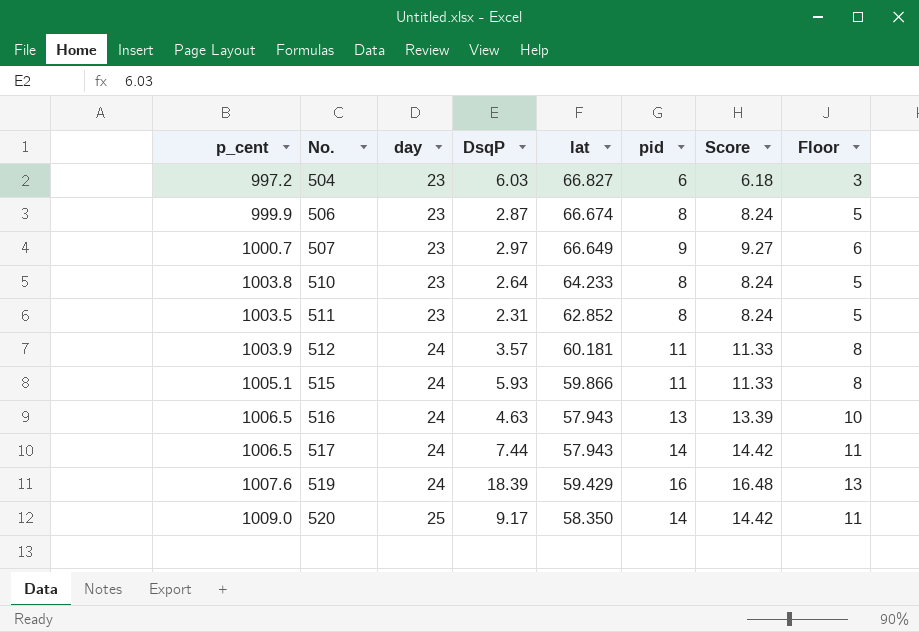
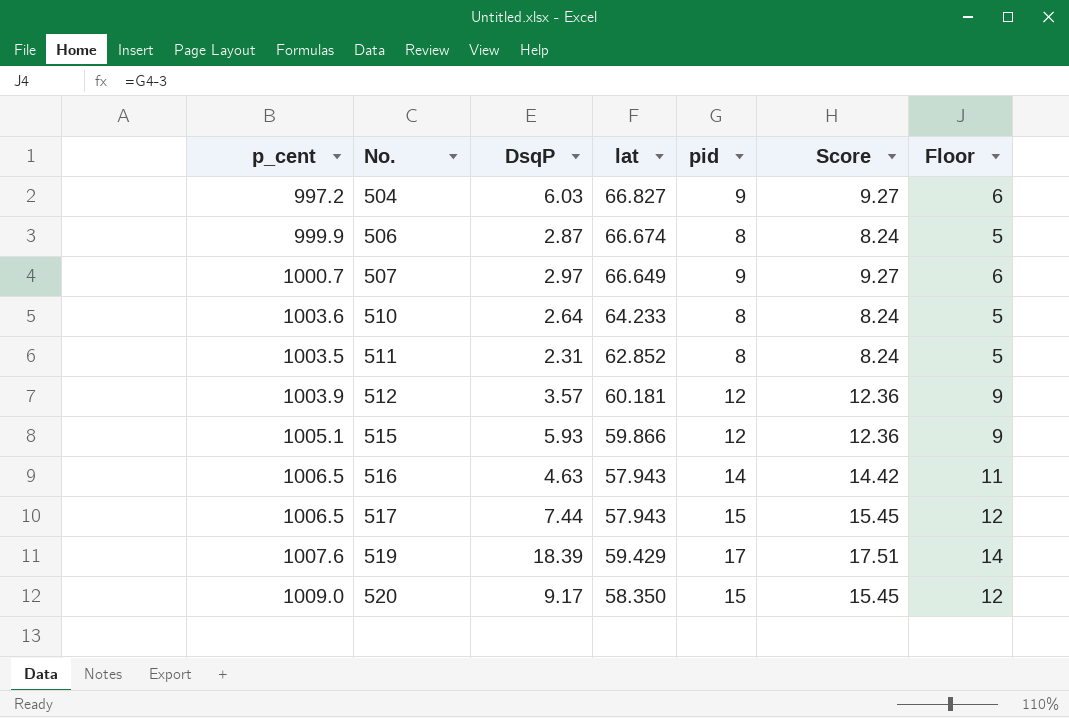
column day | position: 3 -> none
504 | pid: 6 -> 9
504 | Score: 6.18 -> 9.27
504 | Floor: 3 -> 6
510 | p_cent: 1003.8 -> 1003.6
512 | pid: 11 -> 12
512 | Score: 11.33 -> 12.36
512 | Floor: 8 -> 9
515 | pid: 11 -> 12
515 | Score: 11.33 -> 12.36
515 | Floor: 8 -> 9
516 | pid: 13 -> 14
516 | Score: 13.39 -> 14.42
516 | Floor: 10 -> 11
517 | pid: 14 -> 15
517 | Score: 14.42 -> 15.45
517 | Floor: 11 -> 12
519 | pid: 16 -> 17
519 | Score: 16.48 -> 17.51
519 | Floor: 13 -> 14
520 | pid: 14 -> 15
520 | Score: 14.42 -> 15.45
520 | Floor: 11 -> 12

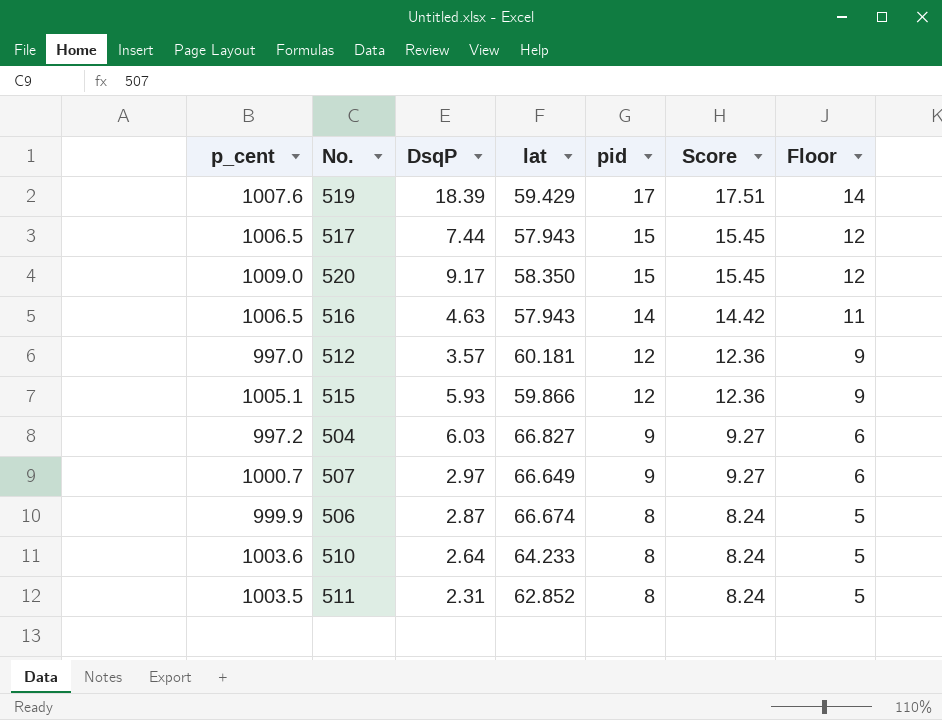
row order: No. ascending -> pid descending
512 | p_cent: 1003.9 -> 997.0

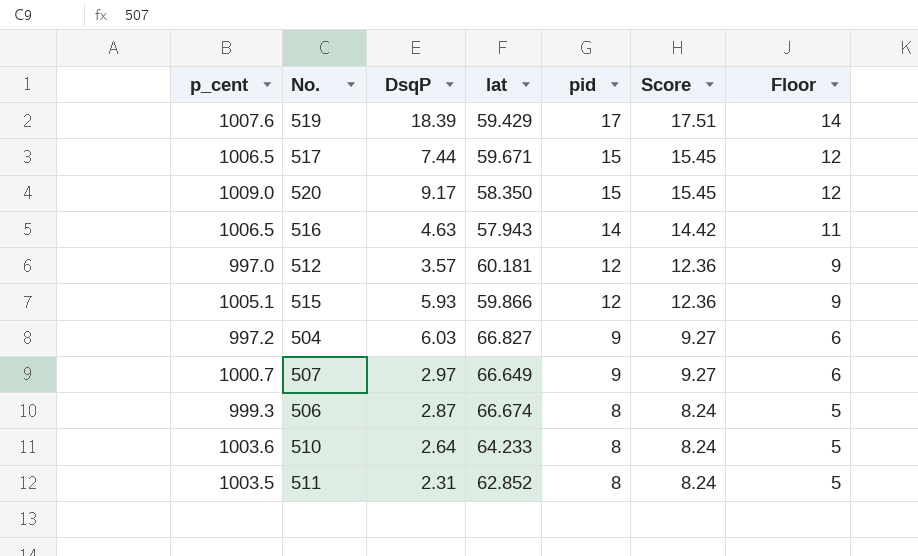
517 | lat: 57.943 -> 59.671
506 | p_cent: 999.9 -> 999.3

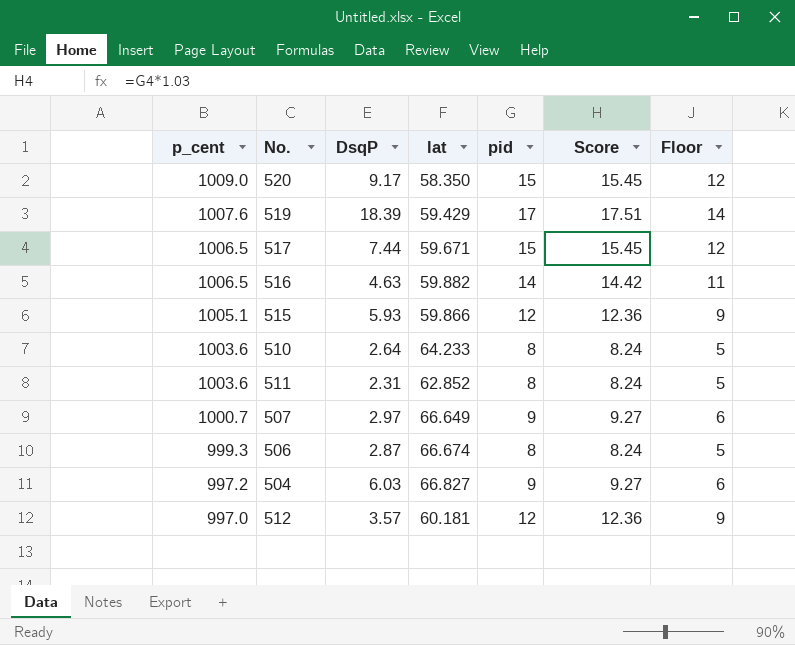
row order: pid descending -> p_cent descending
516 | lat: 57.943 -> 59.882
511 | p_cent: 1003.5 -> 1003.6

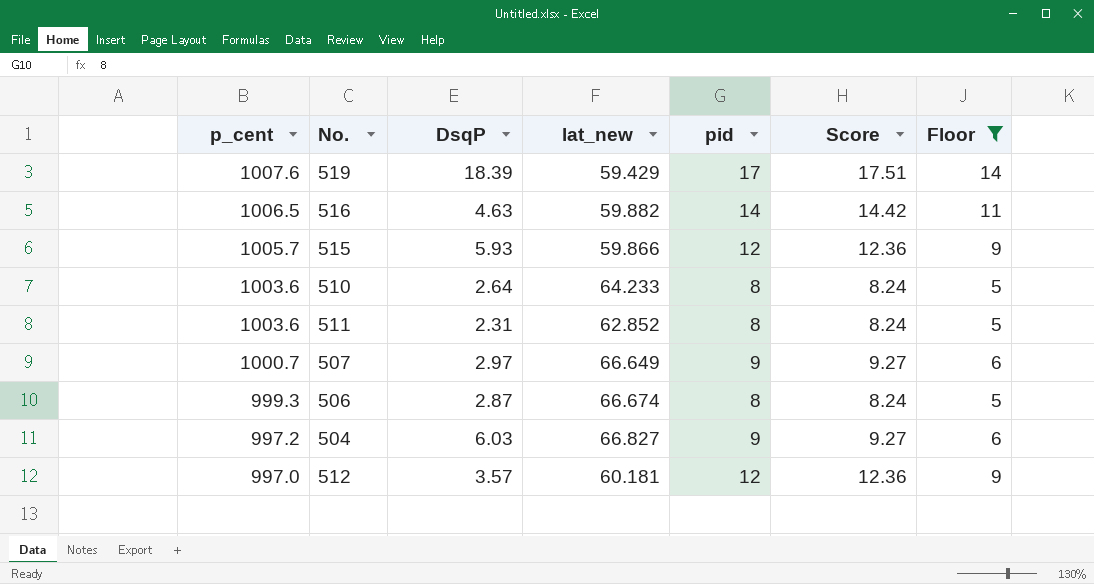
filter: none -> Floor != 12
column name: lat -> lat_new
515 | p_cent: 1005.1 -> 1005.7

